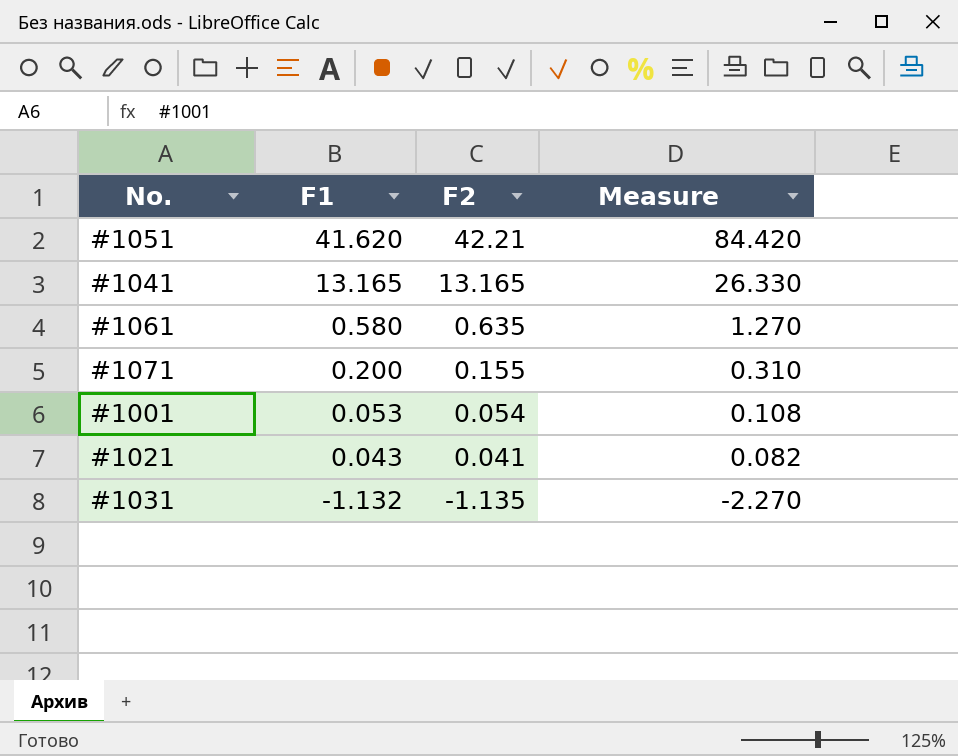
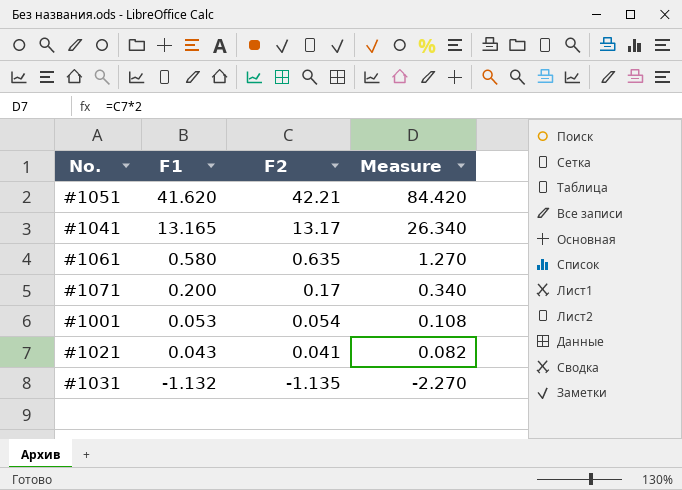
#1041 | F2: 13.165 -> 13.17
#1041 | Measure: 26.330 -> 26.340
#1071 | F2: 0.155 -> 0.17
#1071 | Measure: 0.310 -> 0.340

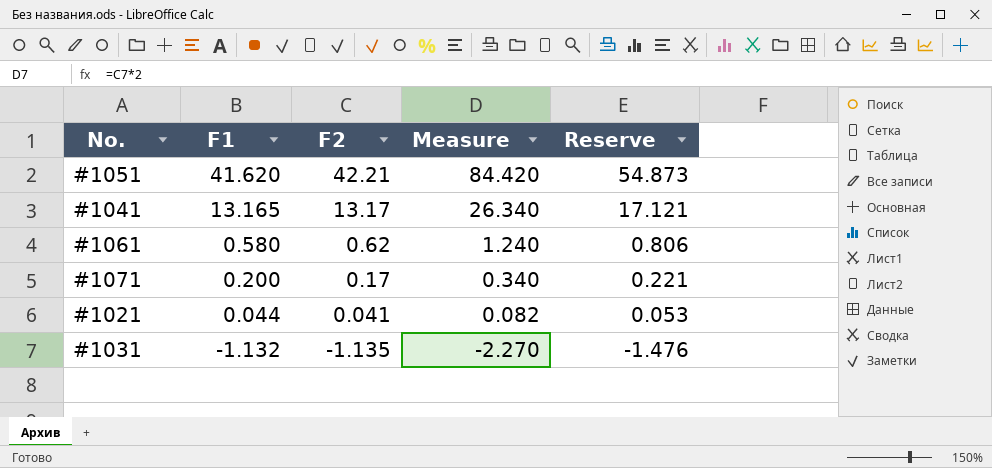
column Reserve | formula: none -> [F2] * 1.3
row #1001: 0.053 | 0.054 | 0.108 -> none
#1061 | F2: 0.635 -> 0.62
#1061 | Measure: 1.270 -> 1.240
#1021 | F1: 0.043 -> 0.044

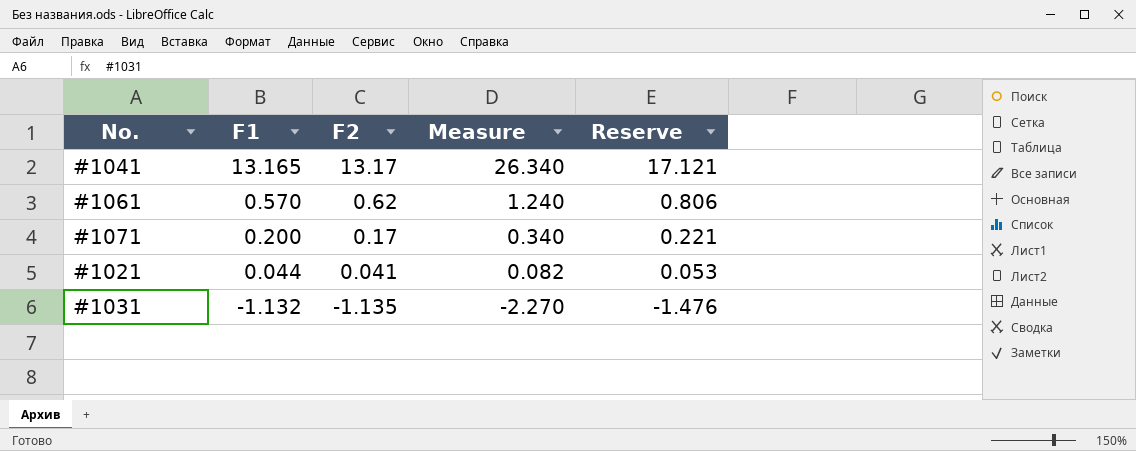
row #1051: 41.620 | 42.21 | 84.420 | 54.873 -> none
#1061 | F1: 0.580 -> 0.570

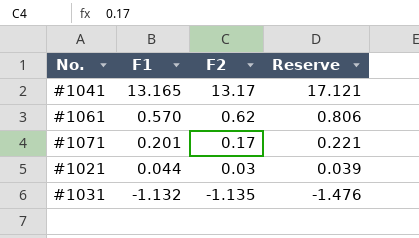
column Measure | formula: [F2] * 2 -> none
#1071 | F1: 0.200 -> 0.201
#1021 | F2: 0.041 -> 0.03
#1021 | Reserve: 0.053 -> 0.039

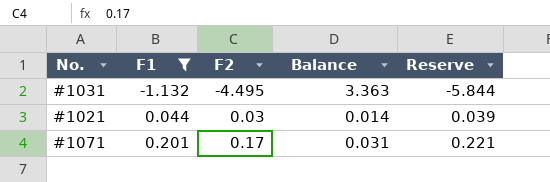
filter: none -> F1 <= 0.201
row order: F1 descending -> F1 ascending
column Balance | formula: none -> [F1] - [F2]
#1031 | F2: -1.135 -> -4.495
#1031 | Reserve: -1.476 -> -5.844

